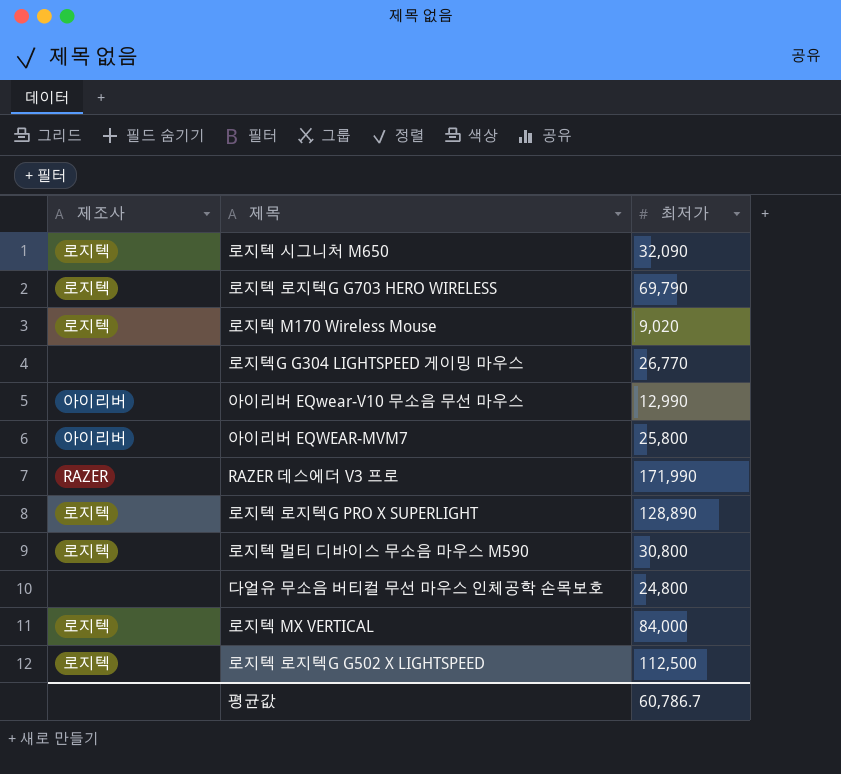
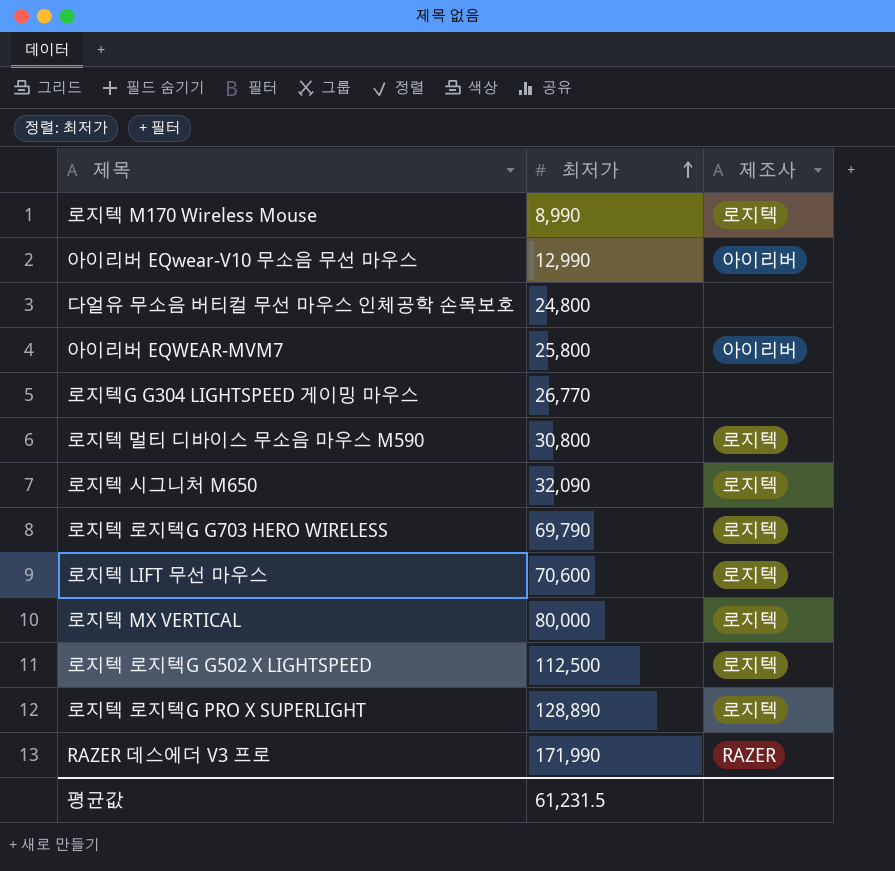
row order: none -> 최저가 ascending
column 제조사 | position: 1 -> 3
로지텍 M170 Wireless Mouse | 최저가: 9,020 -> 8,990
row 로지텍 LIFT 무선 마우스: none -> 70,600 | 로지텍
로지텍 MX VERTICAL | 최저가: 84,000 -> 80,000
평균값 | 최저가: 60,786.7 -> 61,231.5

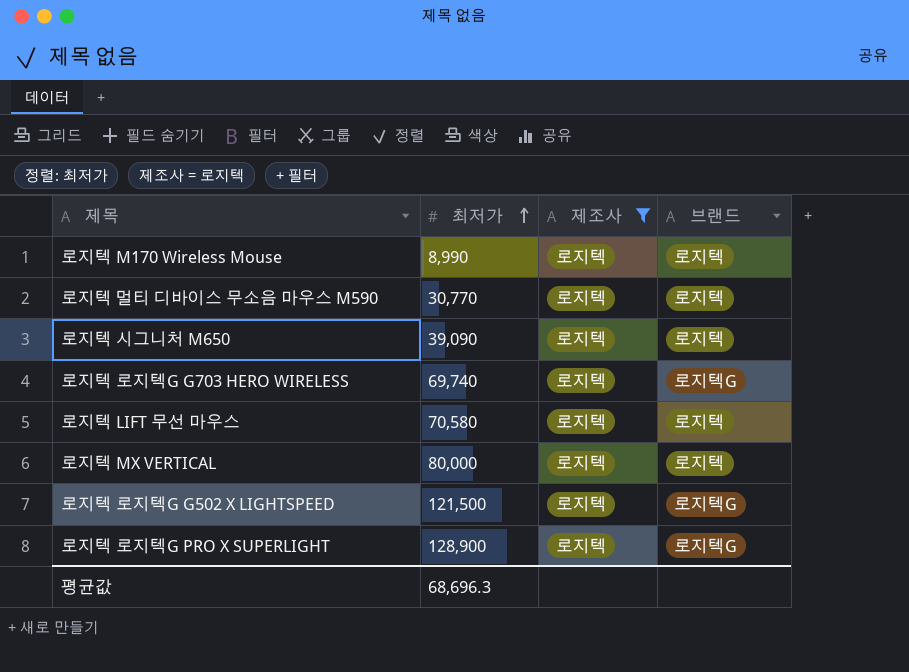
filter: none -> 제조사 = 로지텍
column 브랜드 | position: none -> 4
로지텍 멀티 디바이스 무소음 마우스 M590 | 최저가: 30,800 -> 30,770
로지텍 시그니처 M650 | 최저가: 32,090 -> 39,090
로지텍 로지텍G G703 HERO WIRELESS | 최저가: 69,790 -> 69,740
로지텍 LIFT 무선 마우스 | 최저가: 70,600 -> 70,580
로지텍 로지텍G G502 X LIGHTSPEED | 최저가: 112,500 -> 121,500
로지텍 로지텍G PRO X SUPERLIGHT | 최저가: 128,890 -> 128,900
평균값 | 최저가: 61,231.5 -> 68,696.3

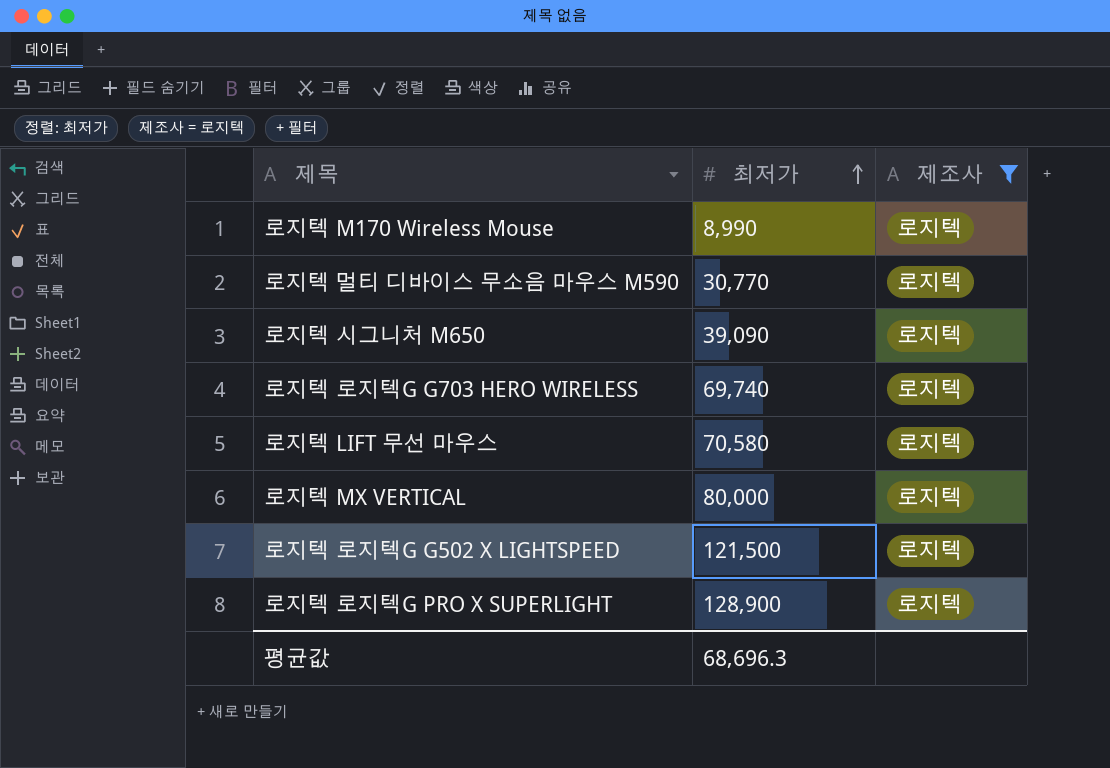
column 브랜드 | position: 4 -> none

